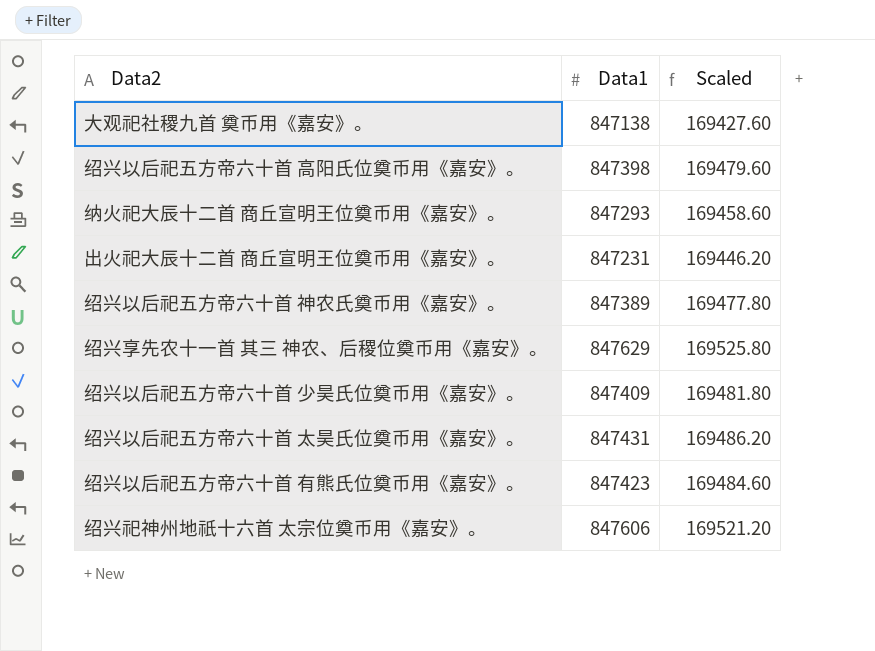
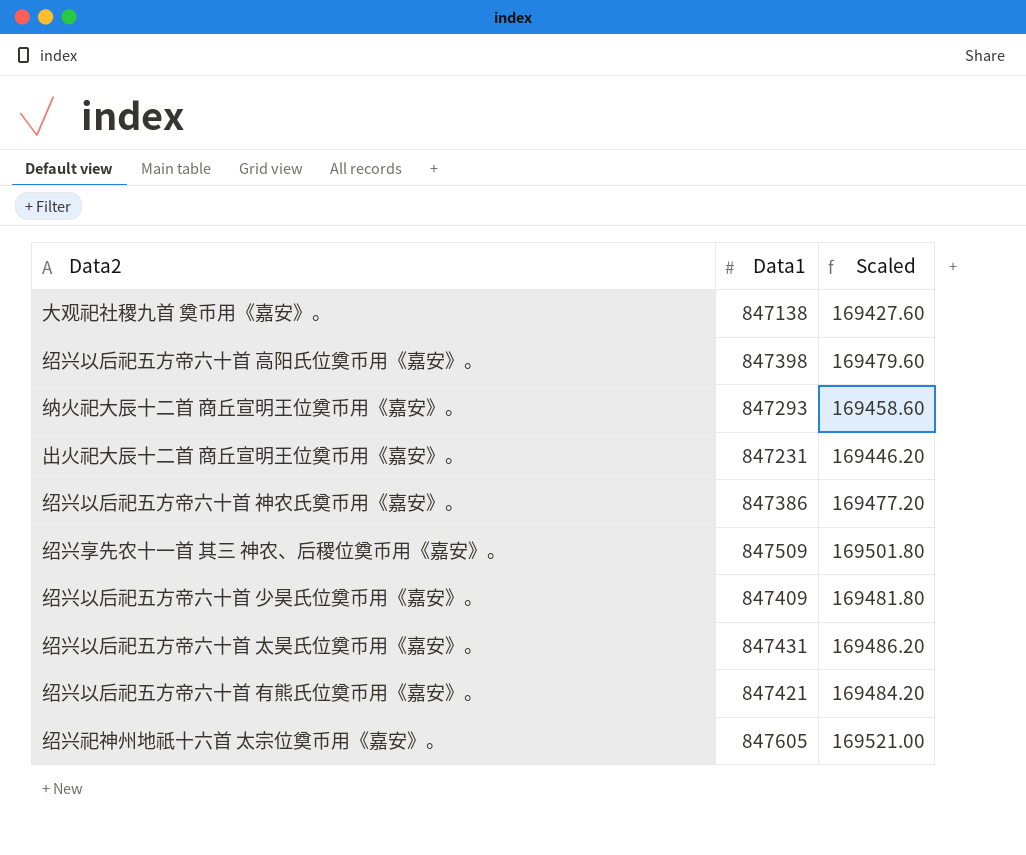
绍兴以后祀五方帝六十首 神农氏奠币用《嘉安》。 | Data1: 847389 -> 847386
绍兴以后祀五方帝六十首 神农氏奠币用《嘉安》。 | Scaled: 169477.80 -> 169477.20
绍兴享先农十一首 其三 神农、后稷位奠币用《嘉安》。 | Data1: 847629 -> 847509
绍兴享先农十一首 其三 神农、后稷位奠币用《嘉安》。 | Scaled: 169525.80 -> 169501.80
绍兴以后祀五方帝六十首 有熊氏位奠币用《嘉安》。 | Data1: 847423 -> 847421
绍兴以后祀五方帝六十首 有熊氏位奠币用《嘉安》。 | Scaled: 169484.60 -> 169484.20
绍兴祀神州地祇十六首 太宗位奠币用《嘉安》。 | Data1: 847606 -> 847605
绍兴祀神州地祇十六首 太宗位奠币用《嘉安》。 | Scaled: 169521.20 -> 169521.00

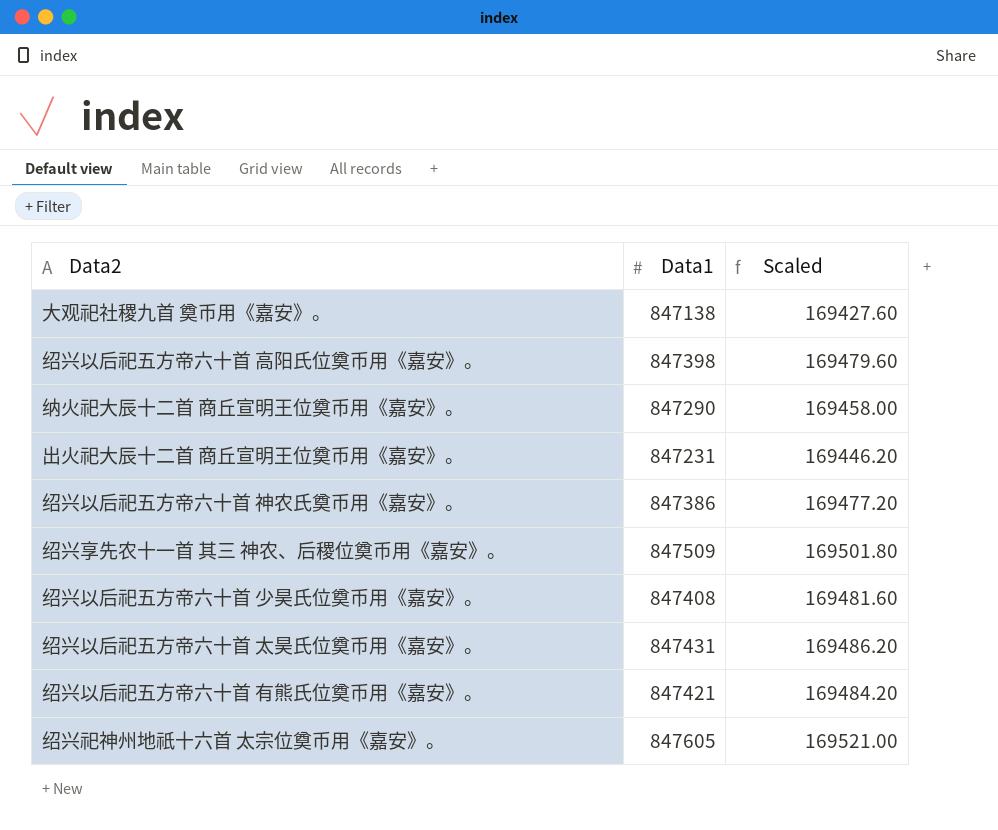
纳火祀大辰十二首 商丘宣明王位奠币用《嘉安》。 | Data1: 847293 -> 847290
纳火祀大辰十二首 商丘宣明王位奠币用《嘉安》。 | Scaled: 169458.60 -> 169458.00
绍兴以后祀五方帝六十首 少昊氏位奠币用《嘉安》。 | Data1: 847409 -> 847408
绍兴以后祀五方帝六十首 少昊氏位奠币用《嘉安》。 | Scaled: 169481.80 -> 169481.60

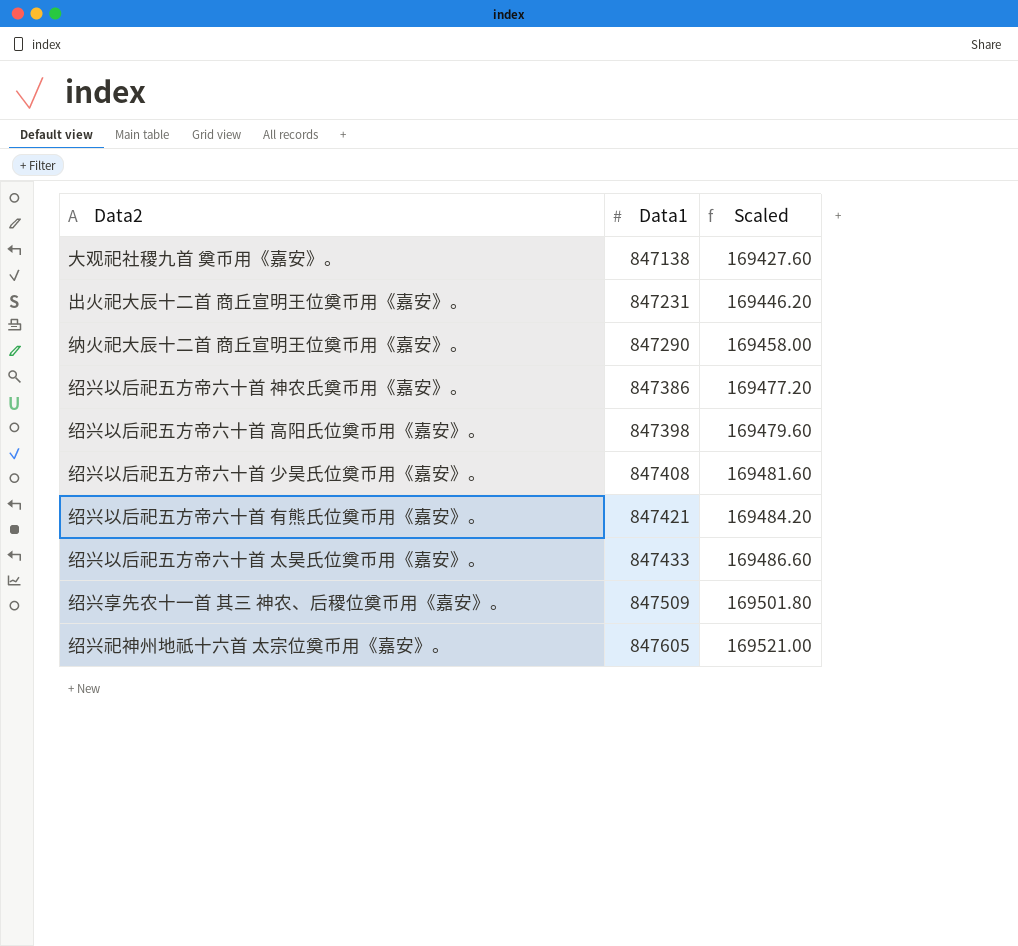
row order: none -> Data1 ascending
绍兴以后祀五方帝六十首 太昊氏位奠币用《嘉安》。 | Data1: 847431 -> 847433
绍兴以后祀五方帝六十首 太昊氏位奠币用《嘉安》。 | Scaled: 169486.20 -> 169486.60

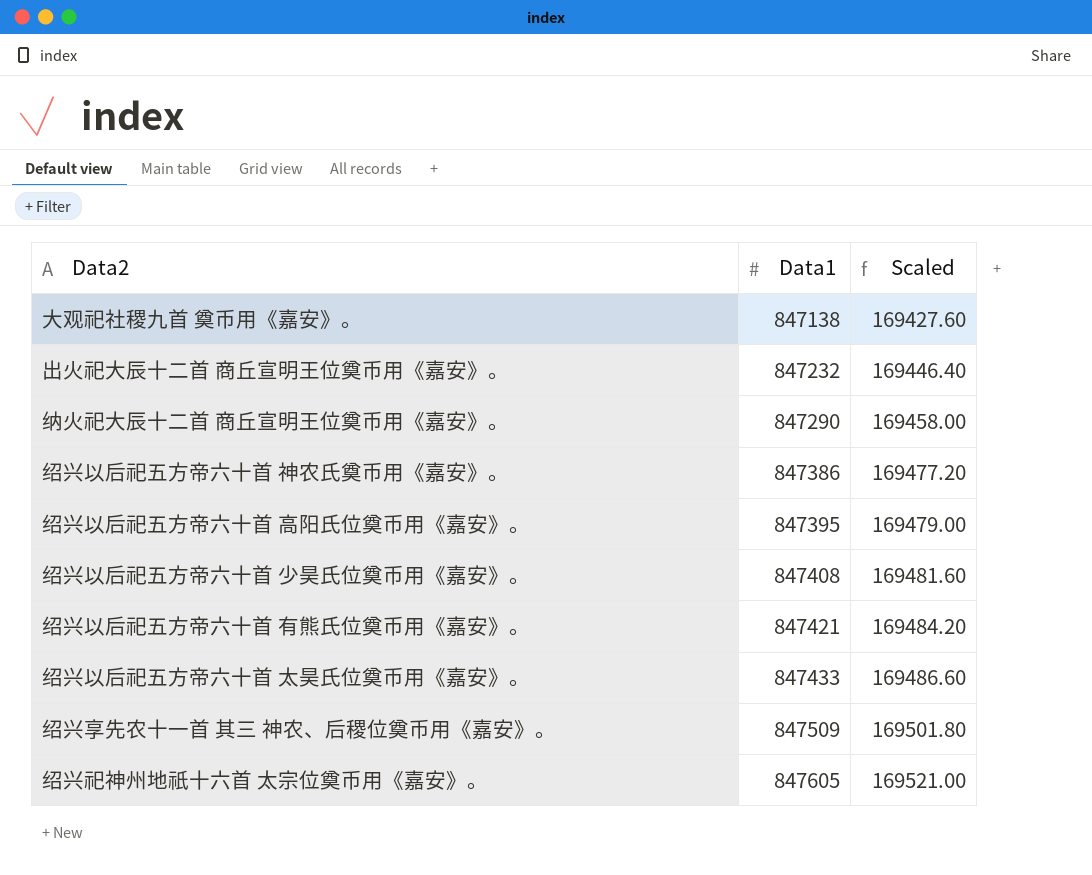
出火祀大辰十二首 商丘宣明王位奠币用《嘉安》。 | Data1: 847231 -> 847232
出火祀大辰十二首 商丘宣明王位奠币用《嘉安》。 | Scaled: 169446.20 -> 169446.40
绍兴以后祀五方帝六十首 高阳氏位奠币用《嘉安》。 | Data1: 847398 -> 847395
绍兴以后祀五方帝六十首 高阳氏位奠币用《嘉安》。 | Scaled: 169479.60 -> 169479.00

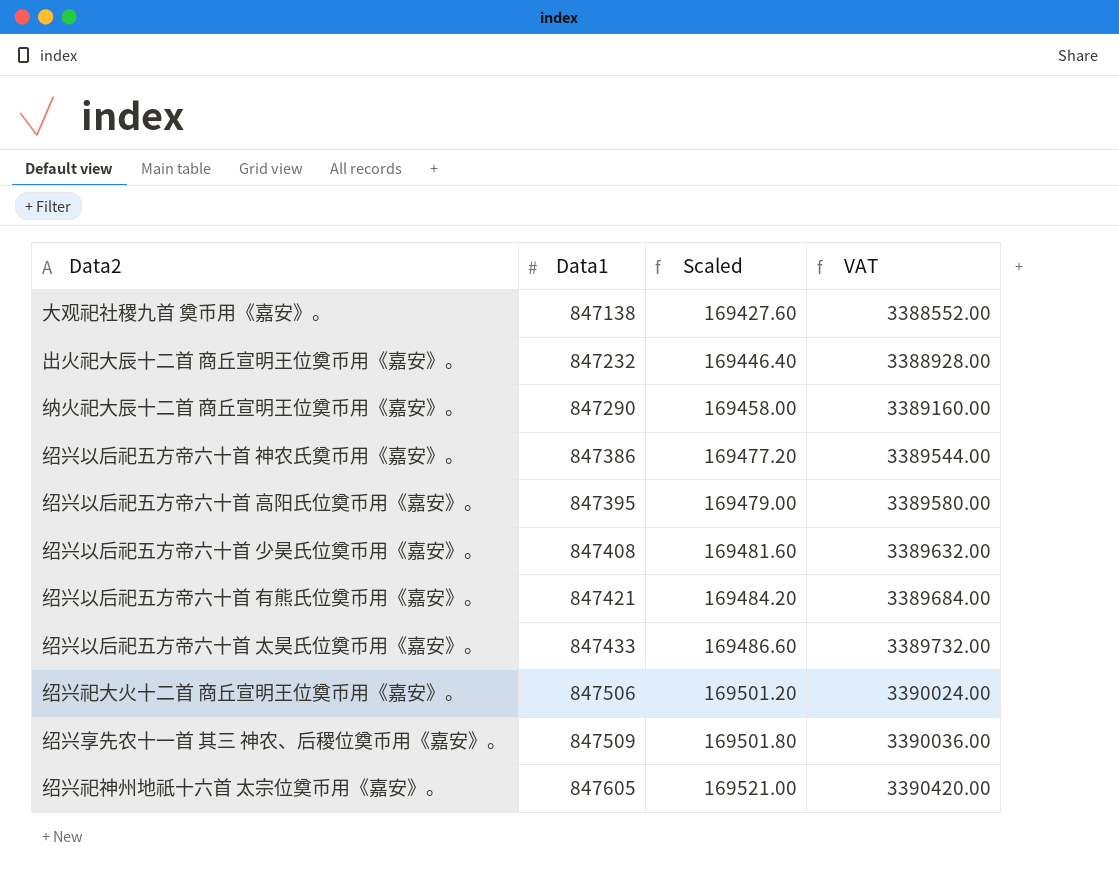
column VAT | formula: none -> [Data1] * 4
row 绍兴祀大火十二首 商丘宣明王位奠币用《嘉安》。: none -> 847506 | 169501.20 | 3390024.00

